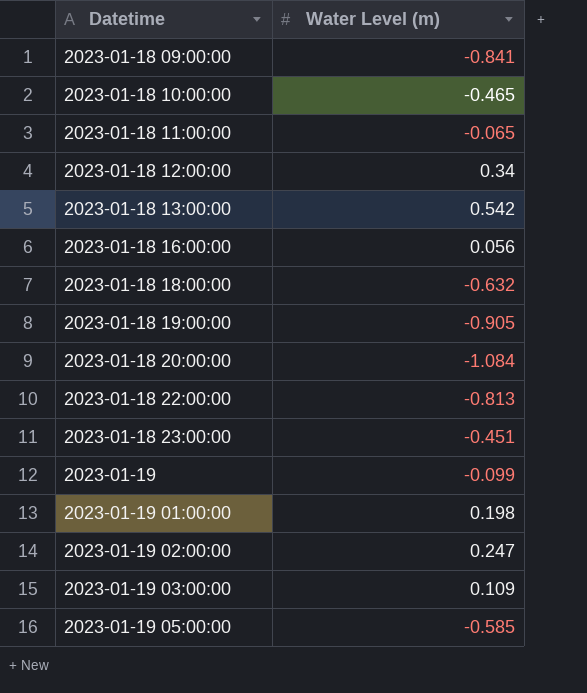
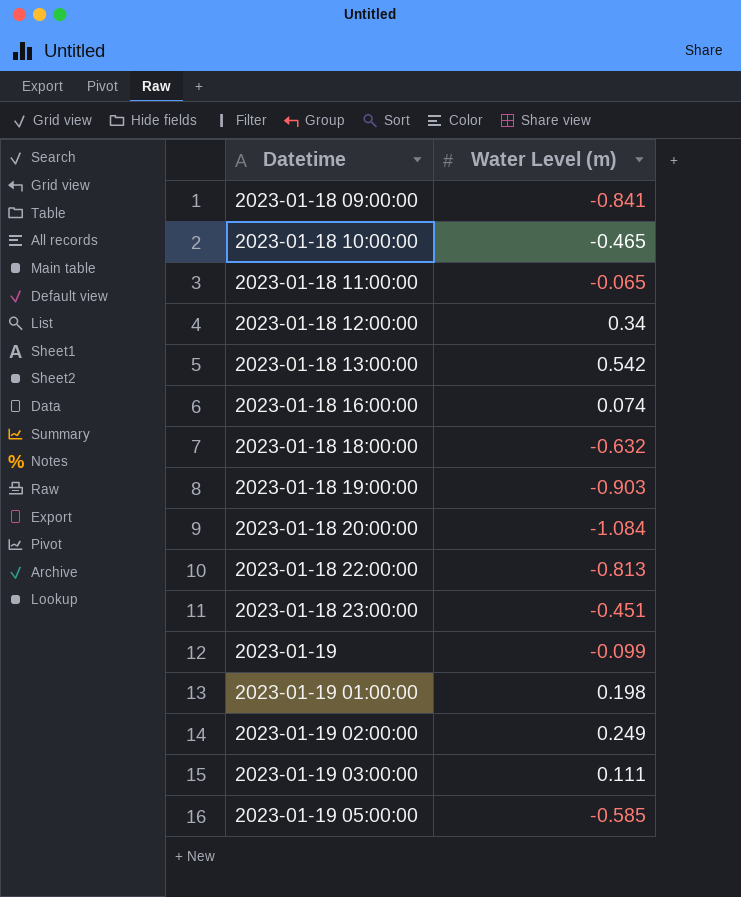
2023-01-18 16:00:00 | Water Level (m): 0.056 -> 0.074
2023-01-18 19:00:00 | Water Level (m): -0.905 -> -0.903
2023-01-19 02:00:00 | Water Level (m): 0.247 -> 0.249
2023-01-19 03:00:00 | Water Level (m): 0.109 -> 0.111

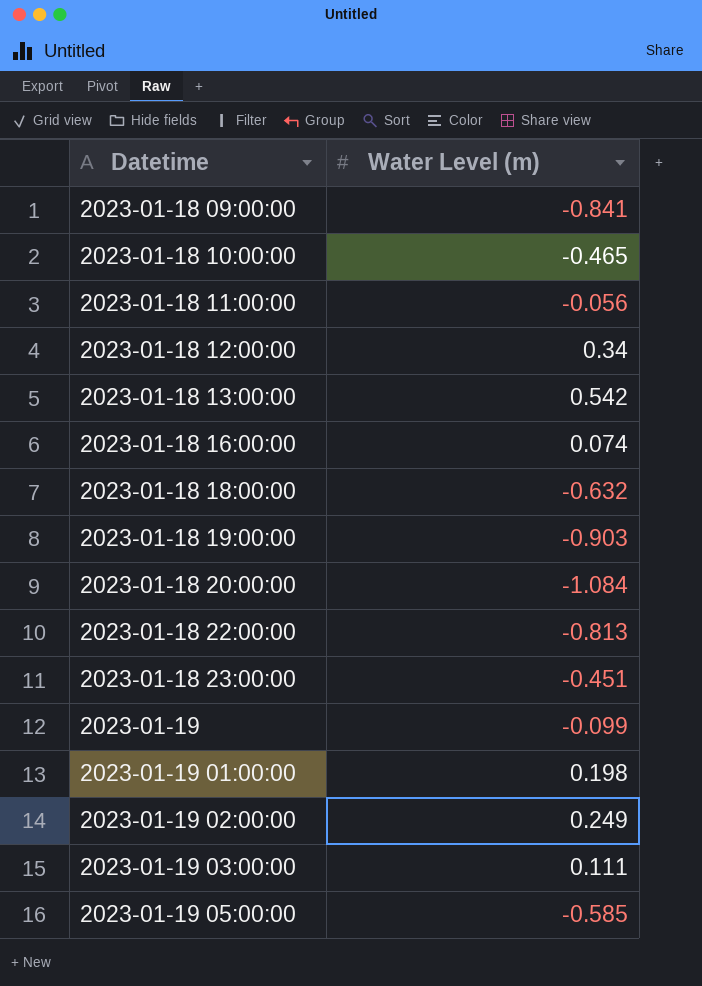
2023-01-18 11:00:00 | Water Level (m): -0.065 -> -0.056

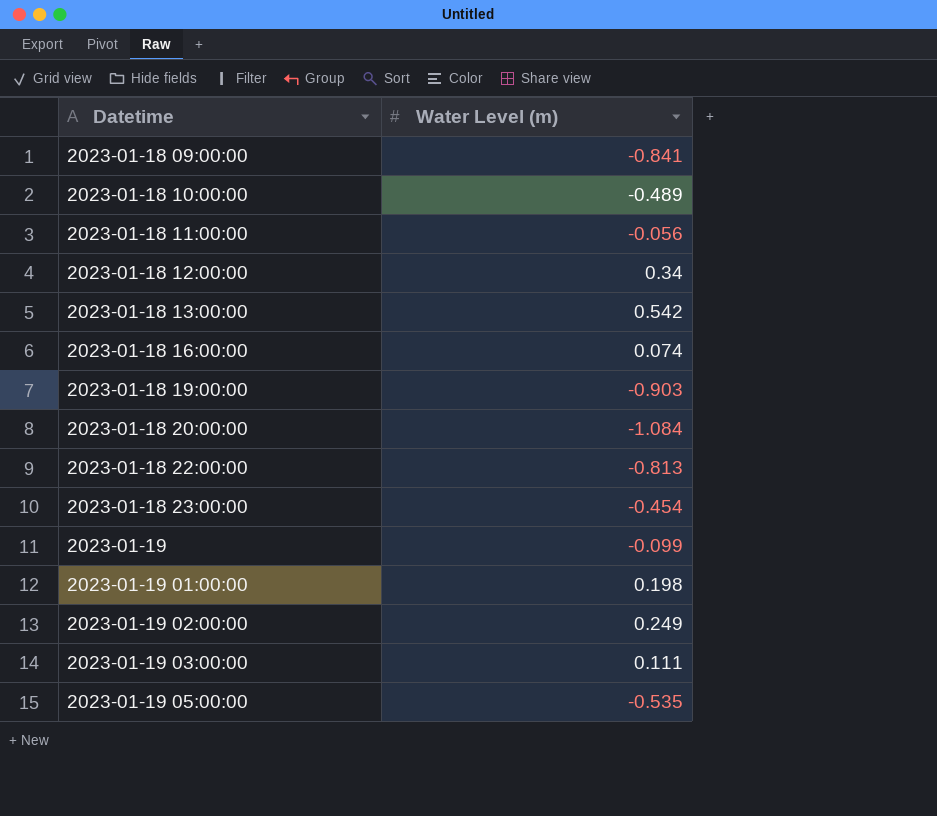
row 2023-01-18 18:00:00: -0.632 -> none
2023-01-18 10:00:00 | Water Level (m): -0.465 -> -0.489
2023-01-18 23:00:00 | Water Level (m): -0.451 -> -0.454
2023-01-19 05:00:00 | Water Level (m): -0.585 -> -0.535

